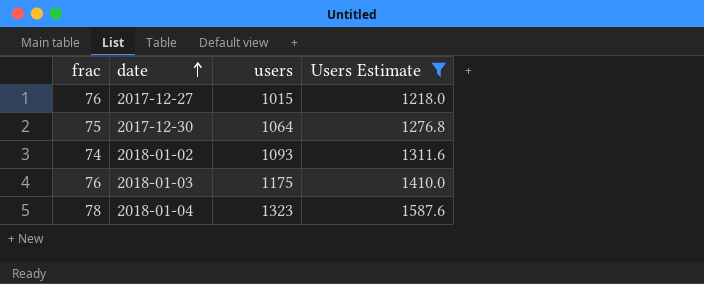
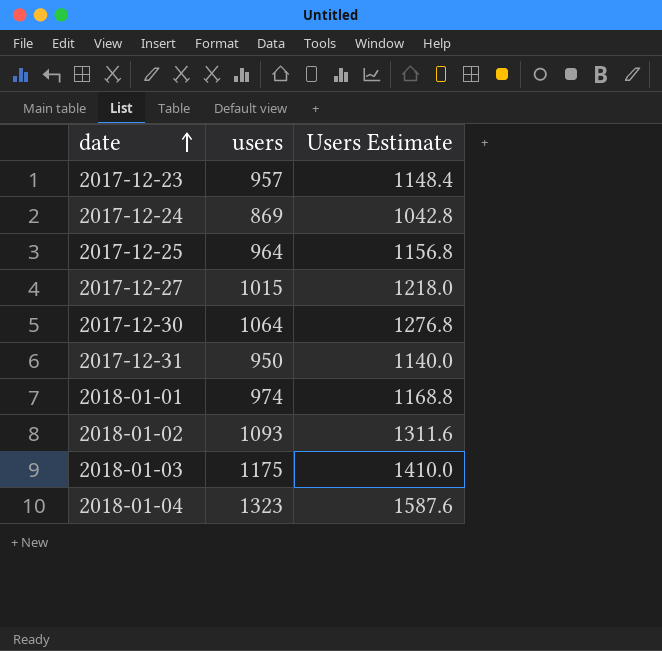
filter: Users Estimate >= 1218.0 -> none
column frac | position: 1 -> none

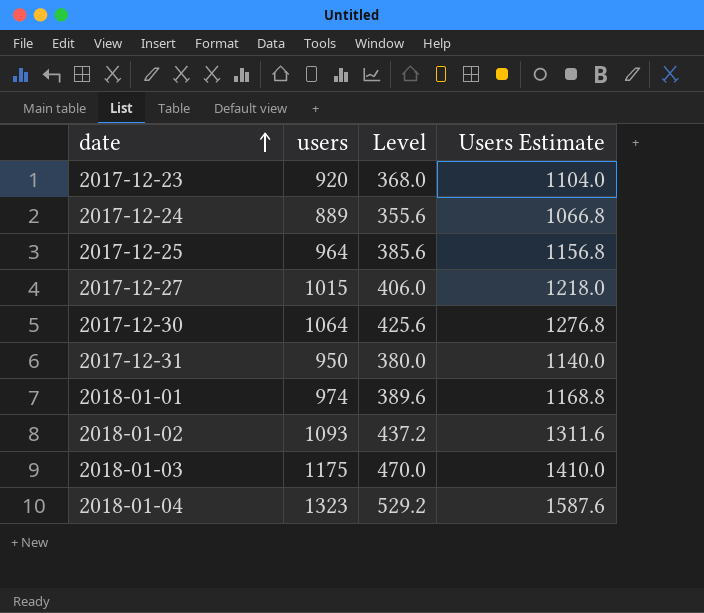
column Level | formula: none -> [users] * 0.4
2017-12-23 | users: 957 -> 920
2017-12-23 | Users Estimate: 1148.4 -> 1104.0
2017-12-24 | users: 869 -> 889
2017-12-24 | Users Estimate: 1042.8 -> 1066.8

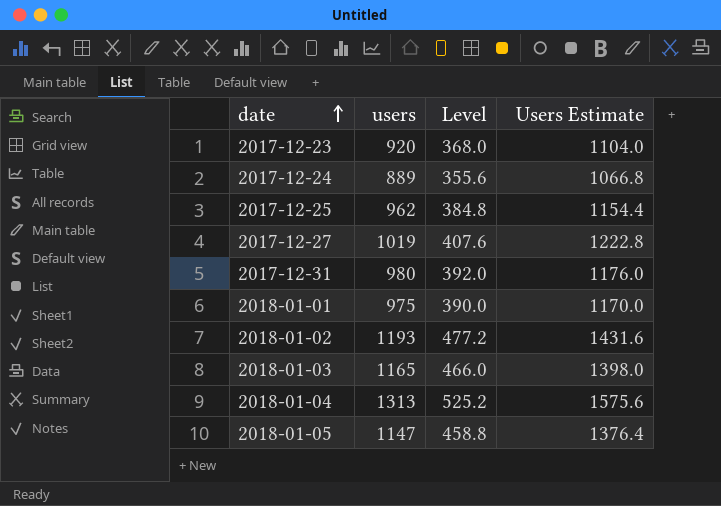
row 2017-12-30: 1064 | 425.6 | 1276.8 -> none
2017-12-25 | users: 964 -> 962
2017-12-25 | Level: 385.6 -> 384.8
2017-12-25 | Users Estimate: 1156.8 -> 1154.4
2017-12-27 | users: 1015 -> 1019
2017-12-27 | Level: 406.0 -> 407.6
2017-12-27 | Users Estimate: 1218.0 -> 1222.8
2017-12-31 | users: 950 -> 980
2017-12-31 | Level: 380.0 -> 392.0
2017-12-31 | Users Estimate: 1140.0 -> 1176.0
2018-01-01 | users: 974 -> 975
2018-01-01 | Level: 389.6 -> 390.0
2018-01-01 | Users Estimate: 1168.8 -> 1170.0
2018-01-02 | users: 1093 -> 1193
2018-01-02 | Level: 437.2 -> 477.2
2018-01-02 | Users Estimate: 1311.6 -> 1431.6
2018-01-03 | users: 1175 -> 1165
2018-01-03 | Level: 470.0 -> 466.0
2018-01-03 | Users Estimate: 1410.0 -> 1398.0
2018-01-04 | users: 1323 -> 1313
2018-01-04 | Level: 529.2 -> 525.2
2018-01-04 | Users Estimate: 1587.6 -> 1575.6
row 2018-01-05: none -> 1147 | 458.8 | 1376.4

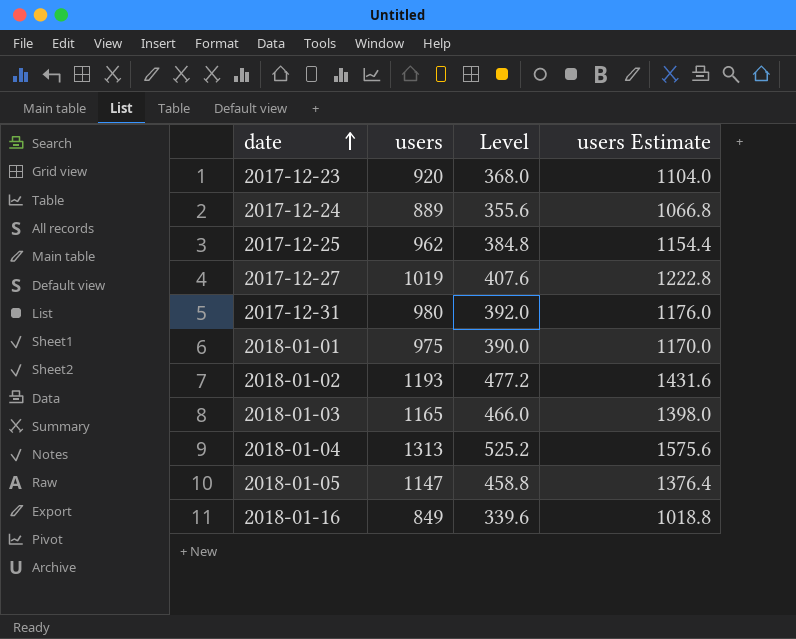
column name: Users Estimate -> users Estimate
row 2018-01-16: none -> 849 | 339.6 | 1018.8

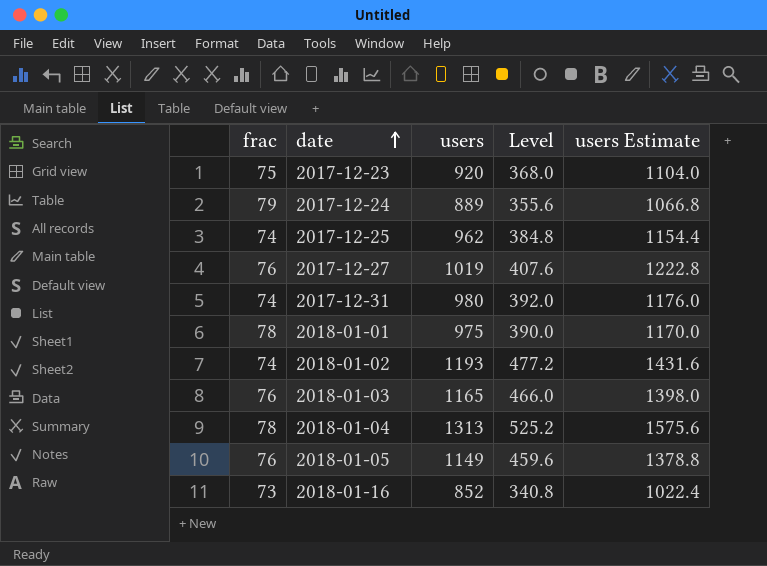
column frac | position: none -> 1
2018-01-05 | users: 1147 -> 1149
2018-01-05 | Level: 458.8 -> 459.6
2018-01-05 | users Estimate: 1376.4 -> 1378.8
2018-01-16 | users: 849 -> 852
2018-01-16 | Level: 339.6 -> 340.8
2018-01-16 | users Estimate: 1018.8 -> 1022.4

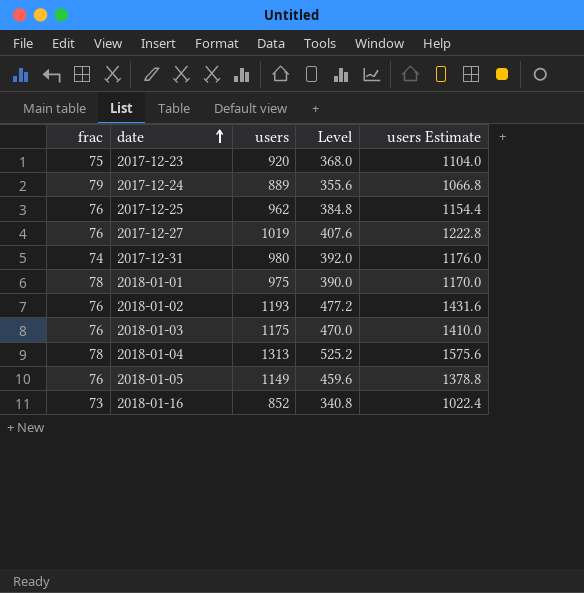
2017-12-25 | frac: 74 -> 76
2018-01-02 | frac: 74 -> 76
2018-01-03 | users: 1165 -> 1175
2018-01-03 | Level: 466.0 -> 470.0
2018-01-03 | users Estimate: 1398.0 -> 1410.0

